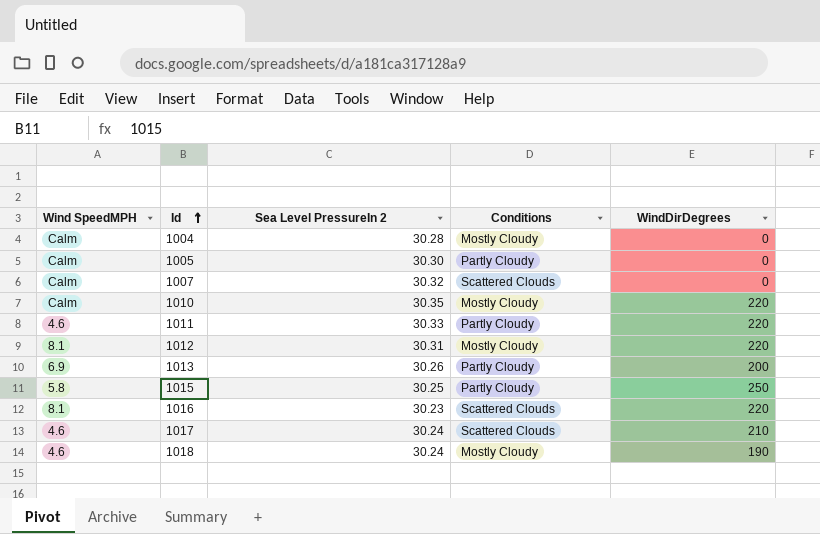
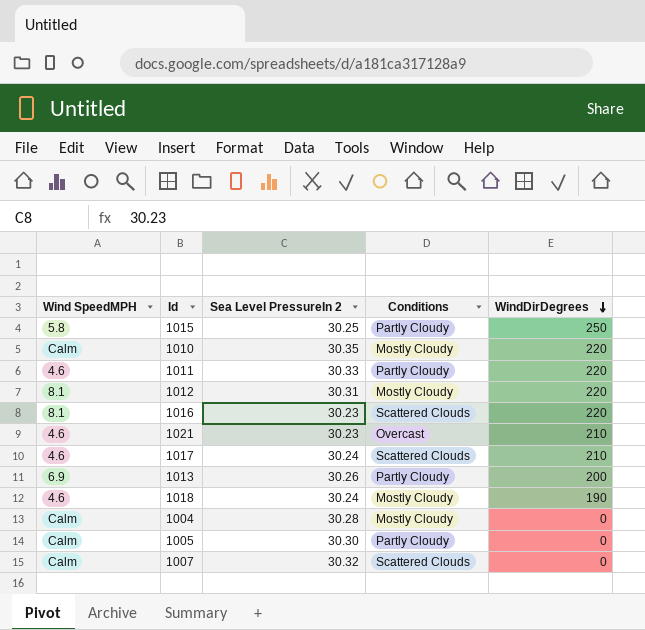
row order: Id ascending -> WindDirDegrees descending
row 1021: none -> 4.6 | 30.23 | Overcast | 210

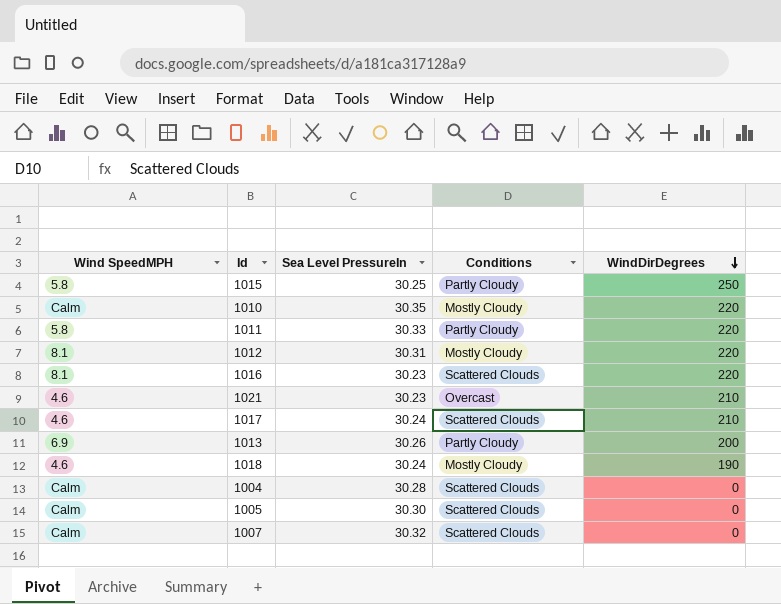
column name: Sea Level PressureIn 2 -> Sea Level PressureIn
1011 | Wind SpeedMPH: 4.6 -> 5.8
1004 | Conditions: Mostly Cloudy -> Scattered Clouds
1005 | Conditions: Partly Cloudy -> Scattered Clouds

